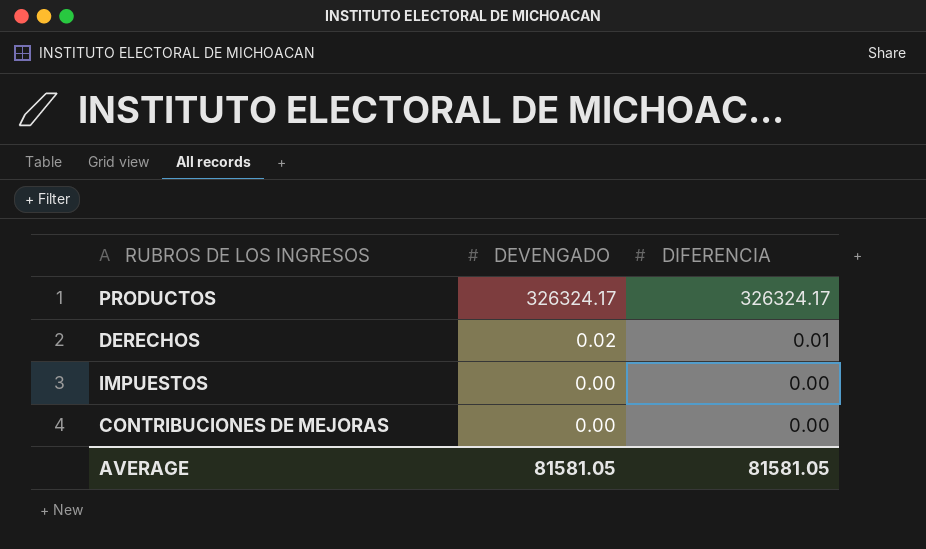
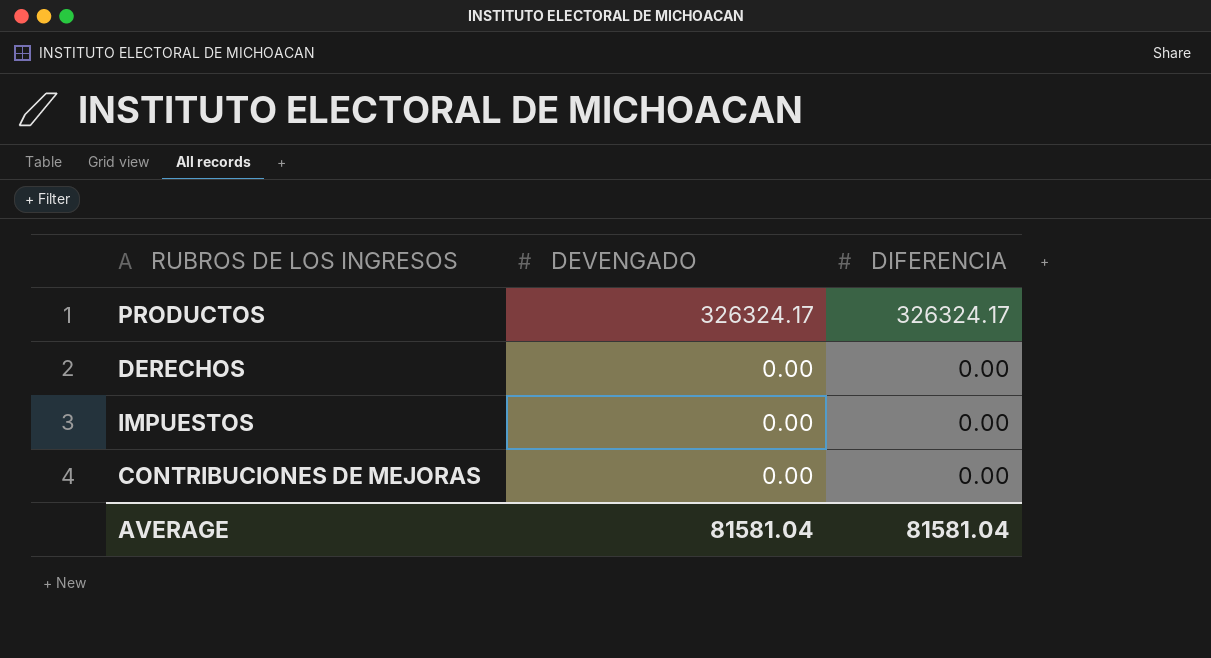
DERECHOS | DEVENGADO: 0.02 -> 0.00
DERECHOS | DIFERENCIA: 0.01 -> 0.00
AVERAGE | DEVENGADO: 81581.05 -> 81581.04
AVERAGE | DIFERENCIA: 81581.05 -> 81581.04

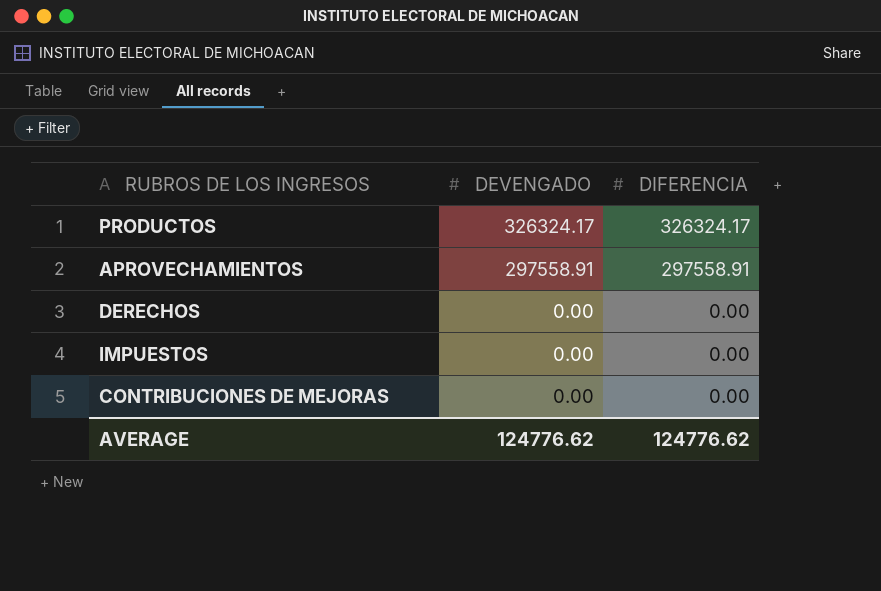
row APROVECHAMIENTOS: none -> 297558.91 | 297558.91
AVERAGE | DEVENGADO: 81581.04 -> 124776.62
AVERAGE | DIFERENCIA: 81581.04 -> 124776.62

